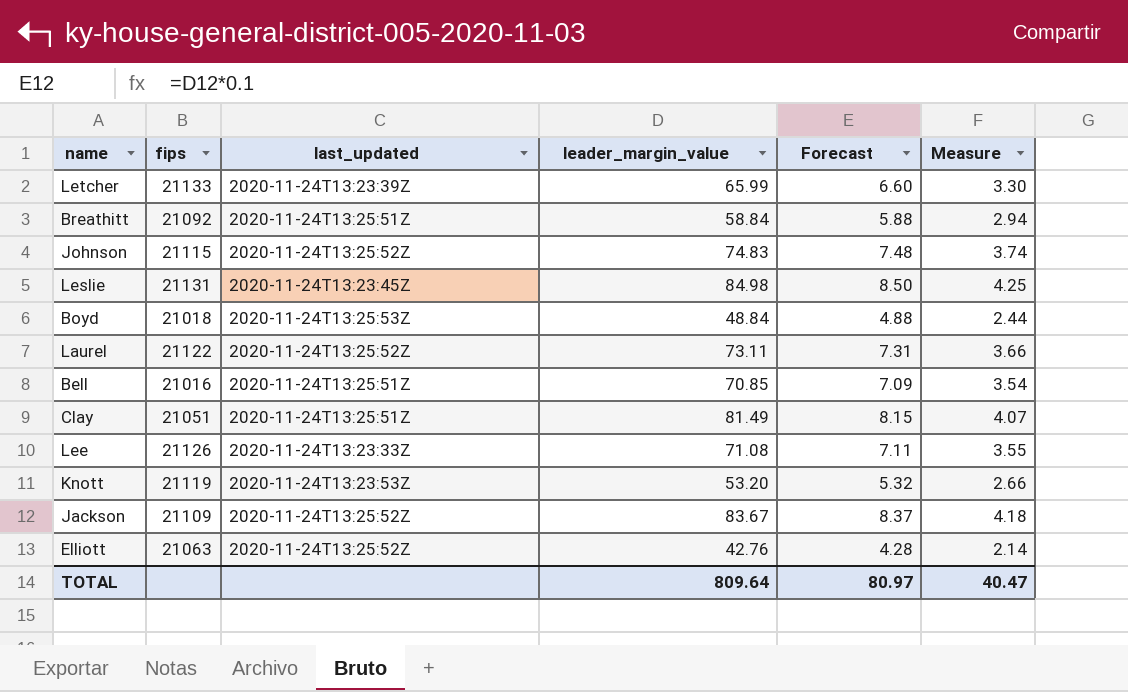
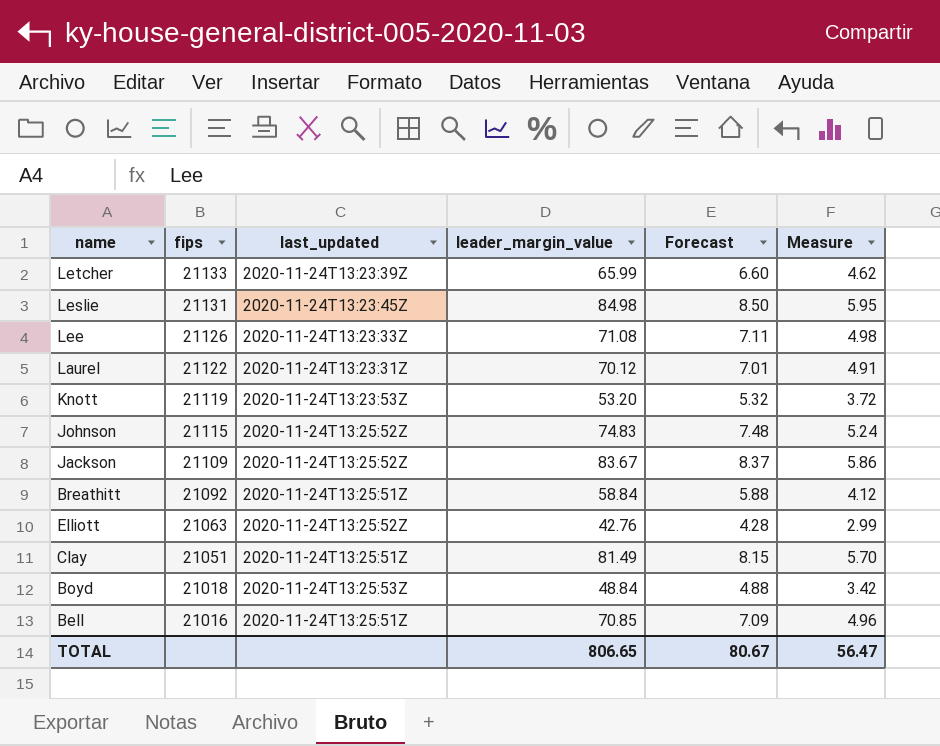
row order: none -> fips descending
column Measure | formula: [leader_margin_value] * 0.05 -> [leader_margin_value] * 0.07
Laurel | last_updated: 2020-11-24T13:25:52Z -> 2020-11-24T13:23:31Z
Laurel | leader_margin_value: 73.11 -> 70.12
Laurel | Forecast: 7.31 -> 7.01
TOTAL | leader_margin_value: 809.64 -> 806.65
TOTAL | Forecast: 80.97 -> 80.67
TOTAL | Measure: 40.47 -> 56.47

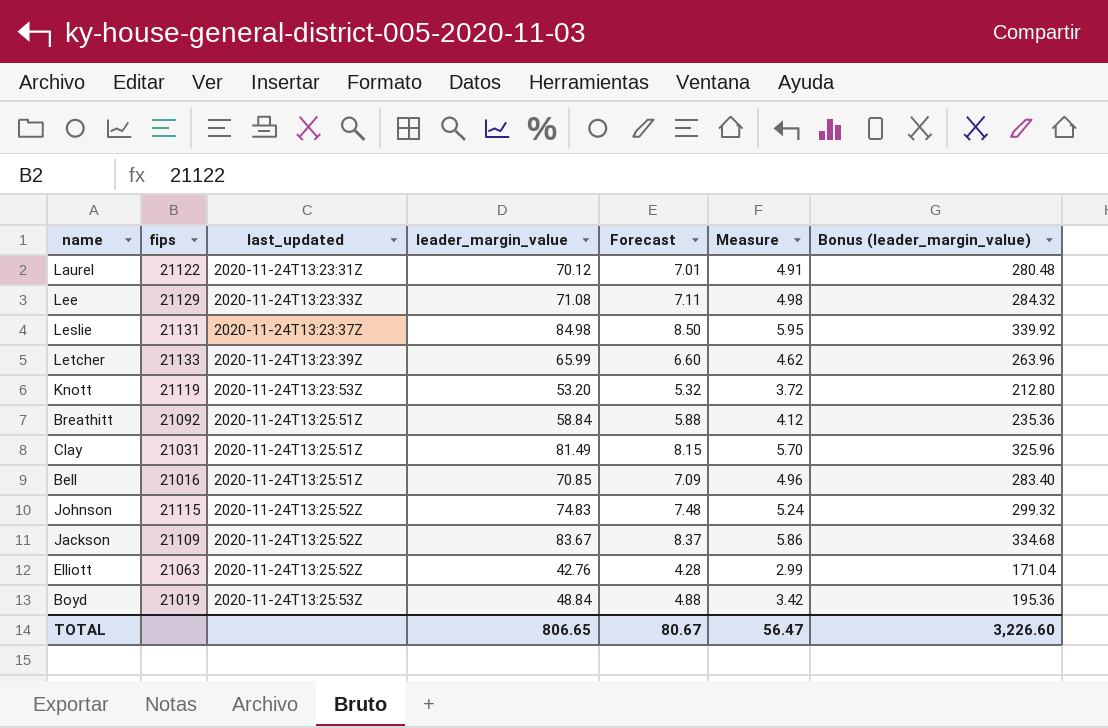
row order: fips descending -> last_updated ascending
column Bonus (leader_margin_value) | formula: none -> [leader_margin_value] * 4
Lee | fips: 21126 -> 21129
Leslie | last_updated: 2020-11-24T13:23:45Z -> 2020-11-24T13:23:37Z
Clay | fips: 21051 -> 21031
Boyd | fips: 21018 -> 21019

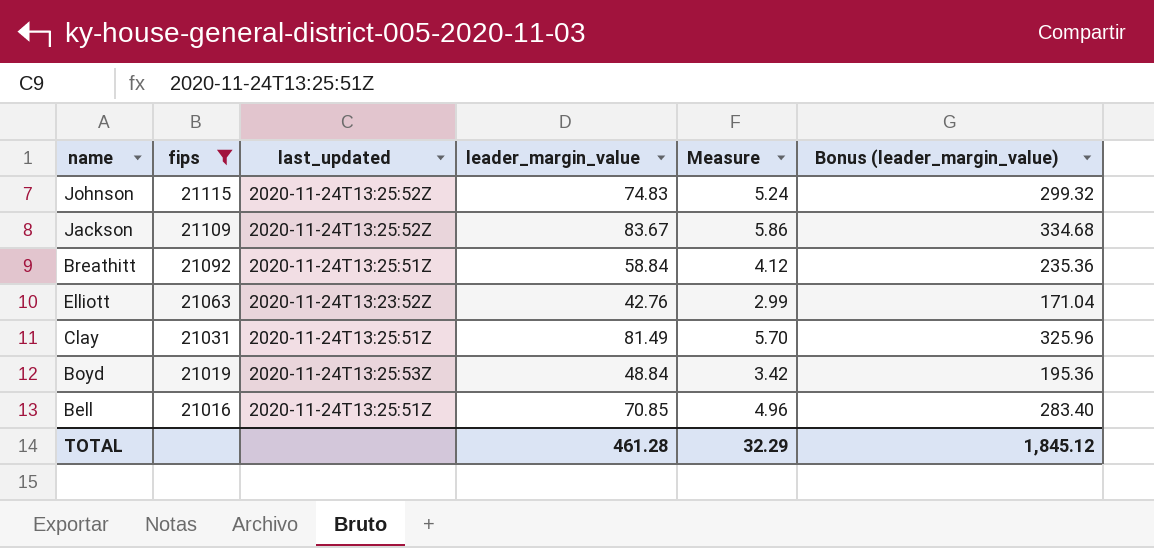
filter: none -> fips <= 21115
row order: last_updated ascending -> fips descending
column Forecast | formula: [leader_margin_value] * 0.1 -> none
Elliott | last_updated: 2020-11-24T13:25:52Z -> 2020-11-24T13:23:52Z
TOTAL | leader_margin_value: 806.65 -> 461.28
TOTAL | Measure: 56.47 -> 32.29
TOTAL | Bonus (leader_margin_value): 3,226.60 -> 1,845.12

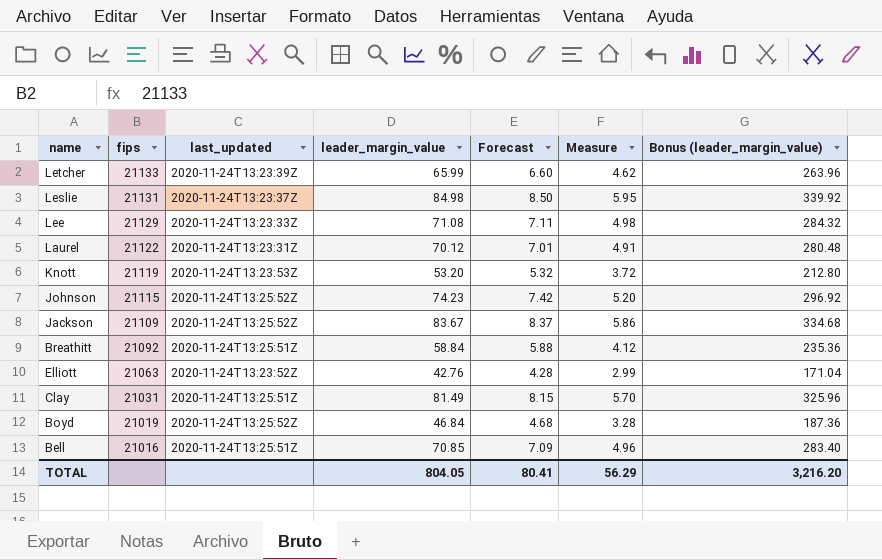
filter: fips <= 21115 -> none
column Forecast | formula: none -> [leader_margin_value] * 0.1
Johnson | leader_margin_value: 74.83 -> 74.23
Johnson | Measure: 5.24 -> 5.20
Johnson | Bonus (leader_margin_value): 299.32 -> 296.92
Boyd | last_updated: 2020-11-24T13:25:53Z -> 2020-11-24T13:25:52Z
Boyd | leader_margin_value: 48.84 -> 46.84
Boyd | Measure: 3.42 -> 3.28
Boyd | Bonus (leader_margin_value): 195.36 -> 187.36
TOTAL | leader_margin_value: 461.28 -> 804.05
TOTAL | Measure: 32.29 -> 56.29
TOTAL | Bonus (leader_margin_value): 1,845.12 -> 3,216.20

